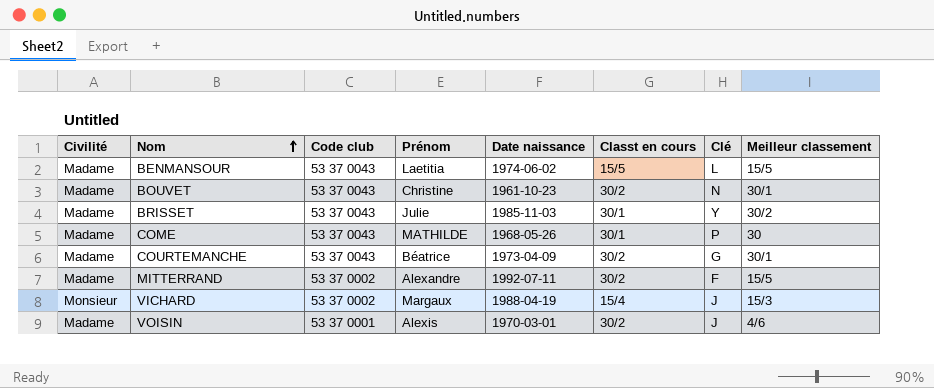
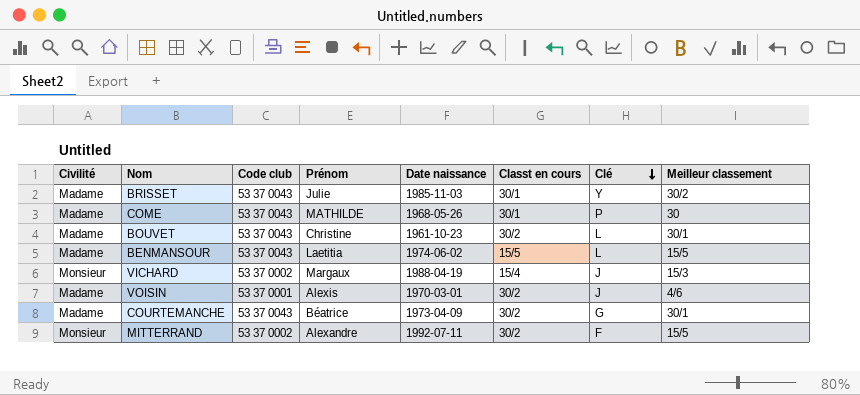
row order: Nom ascending -> Clé descending
BOUVET | Clé: N -> L
MITTERRAND | Civilité: Madame -> Monsieur

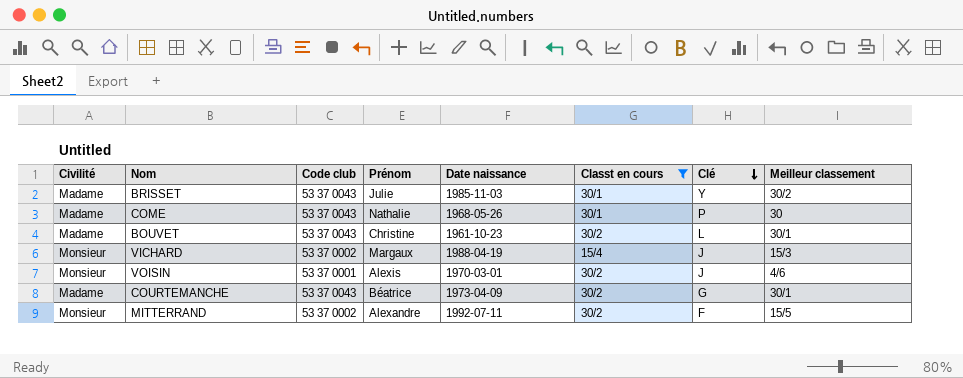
filter: none -> Classt en cours != 15/5
COME | Prénom: MATHILDE -> Nathalie
VOISIN | Civilité: Madame -> Monsieur

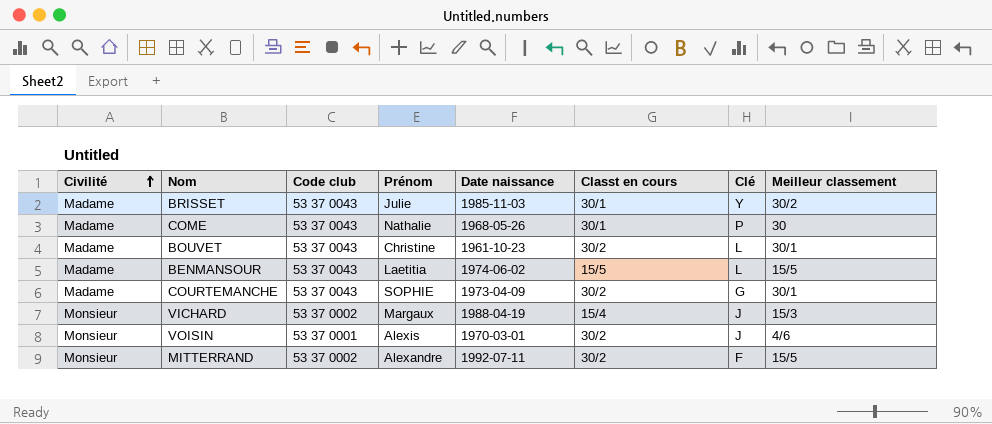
filter: Classt en cours != 15/5 -> none
row order: Clé descending -> Civilité ascending
COURTEMANCHE | Prénom: Béatrice -> SOPHIE

